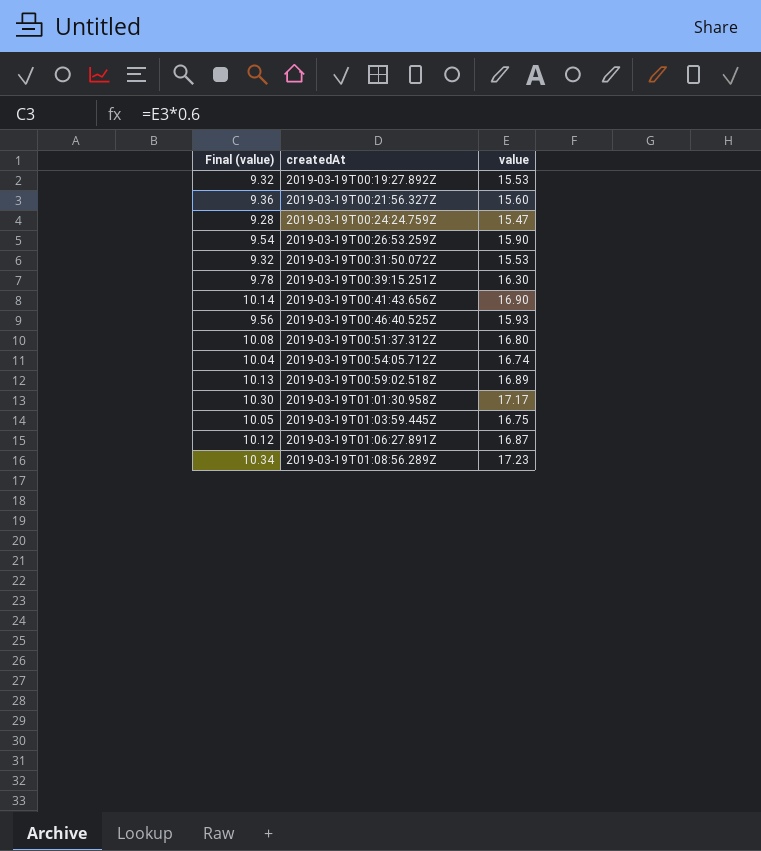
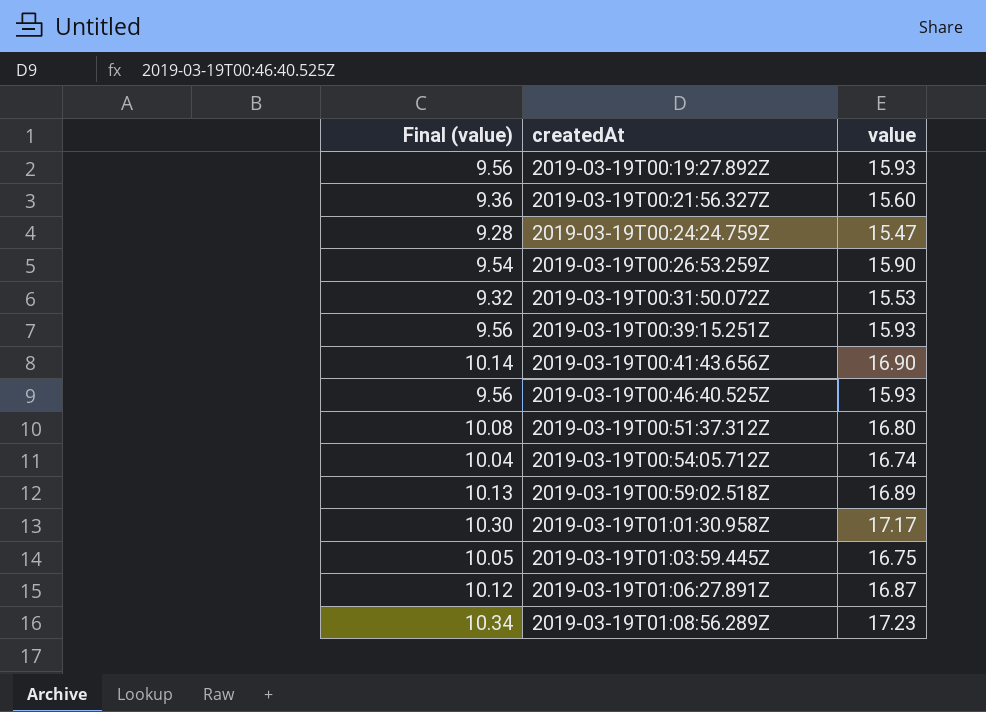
2019-03-19T00:19:27.892Z | Final (value): 9.32 -> 9.56
2019-03-19T00:19:27.892Z | value: 15.53 -> 15.93
2019-03-19T00:39:15.251Z | Final (value): 9.78 -> 9.56
2019-03-19T00:39:15.251Z | value: 16.30 -> 15.93

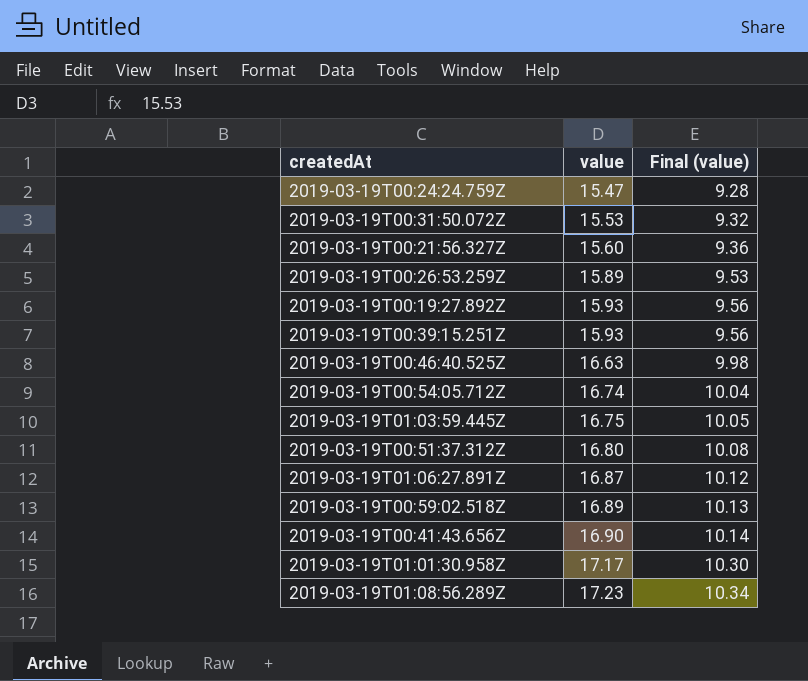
row order: createdAt ascending -> value ascending
column Final (value) | position: 1 -> 3
2019-03-19T00:26:53.259Z | value: 15.90 -> 15.89
2019-03-19T00:26:53.259Z | Final (value): 9.54 -> 9.53
2019-03-19T00:46:40.525Z | value: 15.93 -> 16.63
2019-03-19T00:46:40.525Z | Final (value): 9.56 -> 9.98

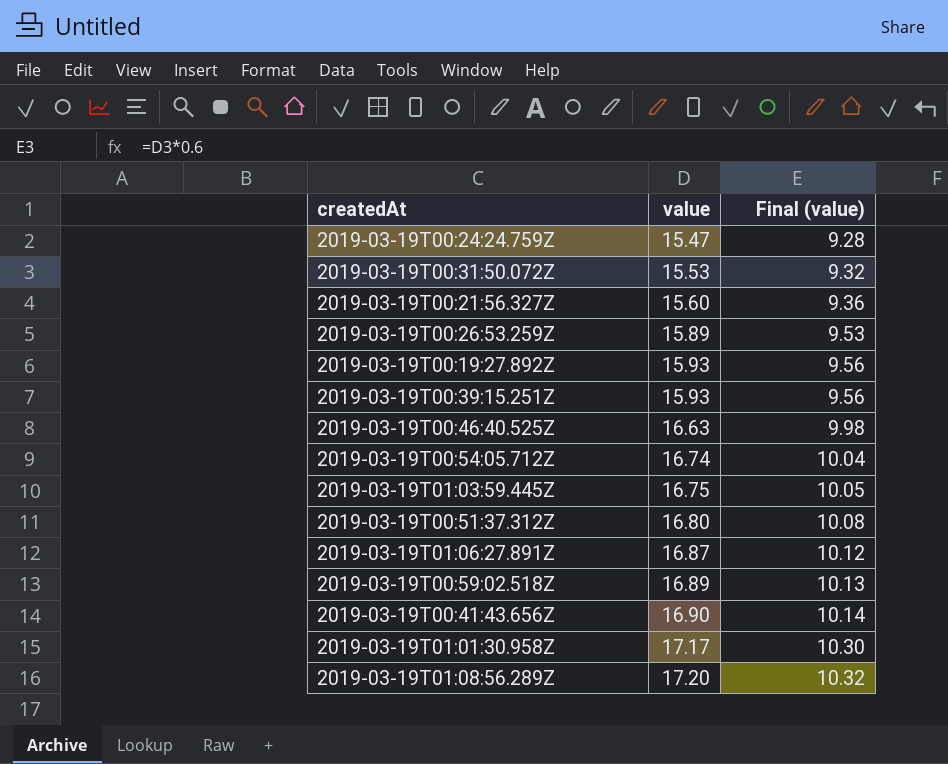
2019-03-19T01:08:56.289Z | value: 17.23 -> 17.20
2019-03-19T01:08:56.289Z | Final (value): 10.34 -> 10.32

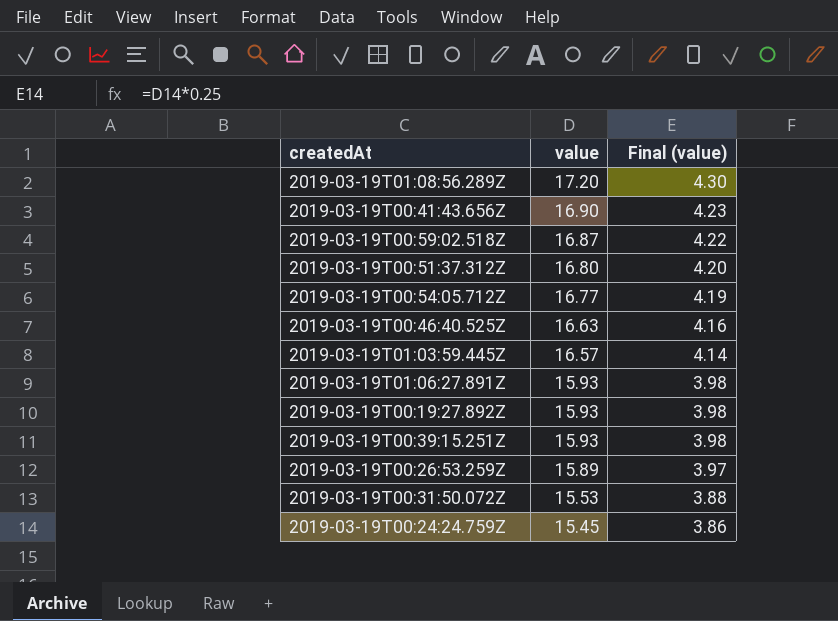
row order: value ascending -> value descending
column Final (value) | formula: [value] * 0.6 -> [value] * 0.25
row 2019-03-19T00:21:56.327Z: 15.60 | 9.36 -> none
row 2019-03-19T01:01:30.958Z: 17.17 | 10.30 -> none
2019-03-19T00:59:02.518Z | value: 16.89 -> 16.87
2019-03-19T00:54:05.712Z | value: 16.74 -> 16.77
2019-03-19T01:03:59.445Z | value: 16.75 -> 16.57
2019-03-19T01:06:27.891Z | value: 16.87 -> 15.93
2019-03-19T00:24:24.759Z | value: 15.47 -> 15.45

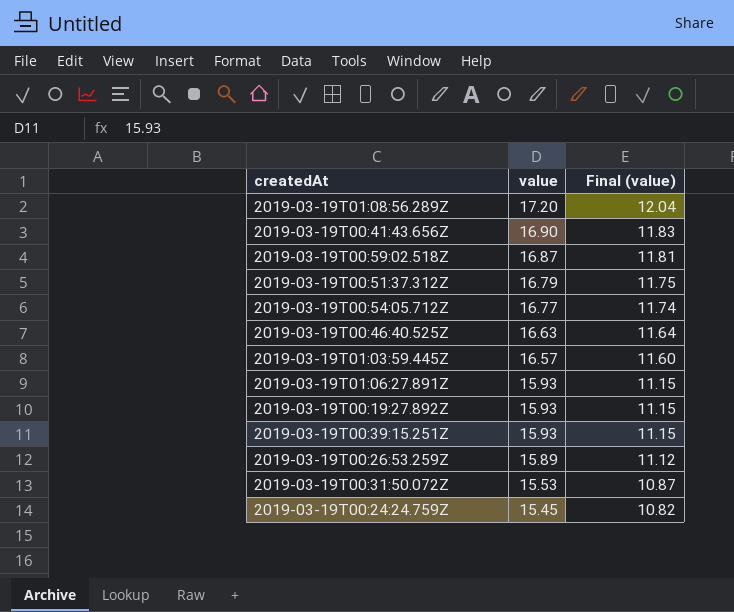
column Final (value) | formula: [value] * 0.25 -> [value] * 0.7
2019-03-19T00:51:37.312Z | value: 16.80 -> 16.79

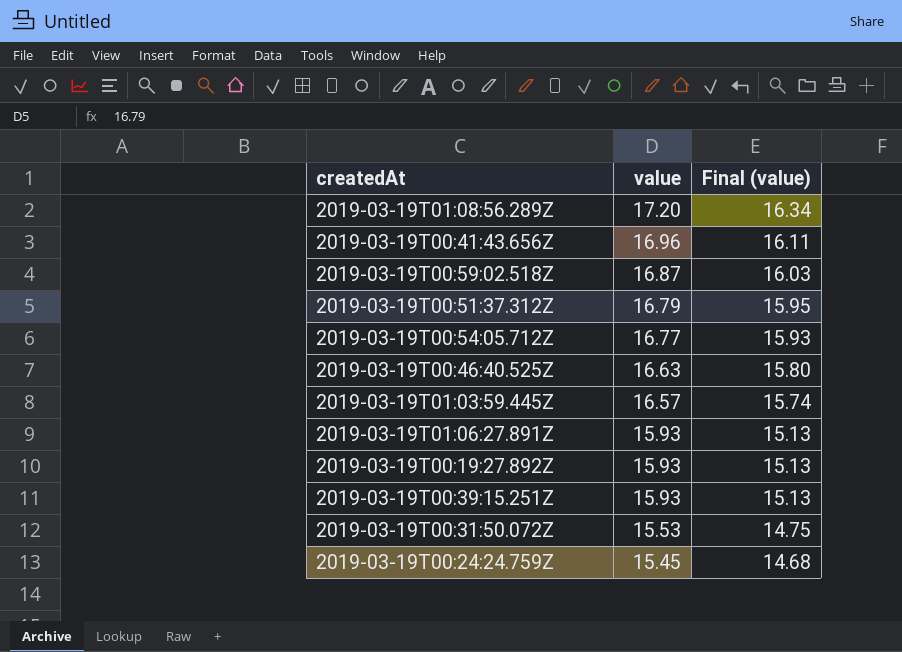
column Final (value) | formula: [value] * 0.7 -> [value] * 0.95
row 2019-03-19T00:26:53.259Z: 15.89 | 11.12 -> none
2019-03-19T00:41:43.656Z | value: 16.90 -> 16.96

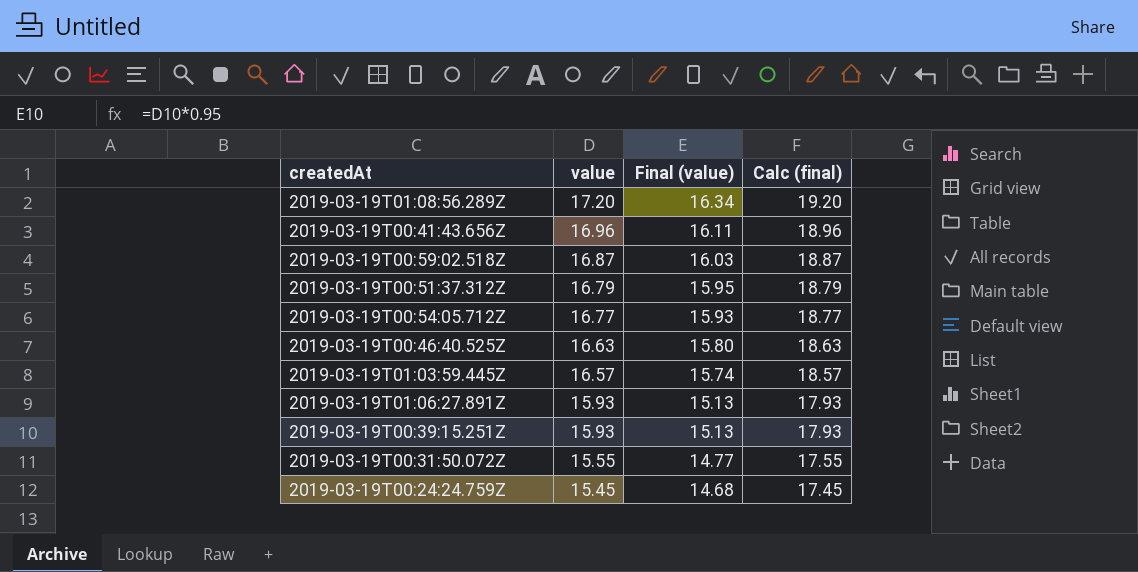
column Calc (final) | formula: none -> [value] + 2
row 2019-03-19T00:19:27.892Z: 15.93 | 15.13 -> none
2019-03-19T00:31:50.072Z | value: 15.53 -> 15.55
2019-03-19T00:31:50.072Z | Final (value): 14.75 -> 14.77

